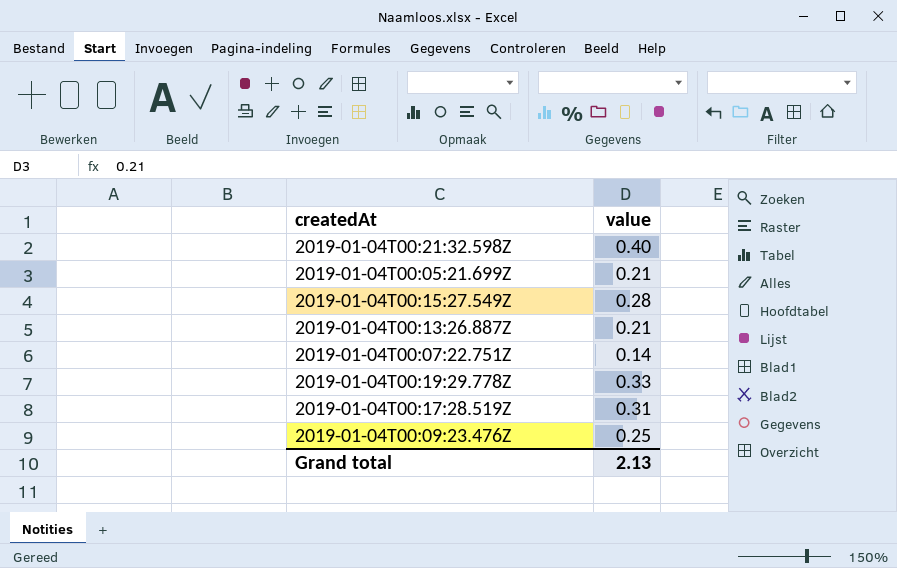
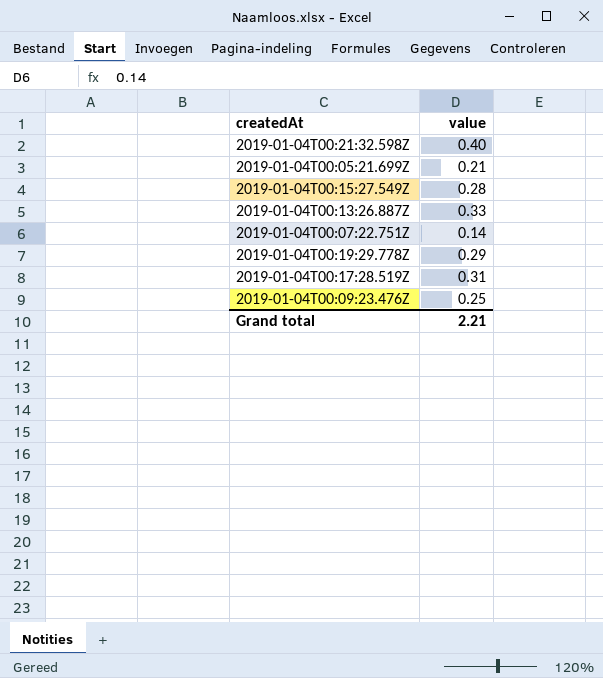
2019-01-04T00:13:26.887Z | value: 0.21 -> 0.33
2019-01-04T00:19:29.778Z | value: 0.33 -> 0.29
Grand total | value: 2.13 -> 2.21

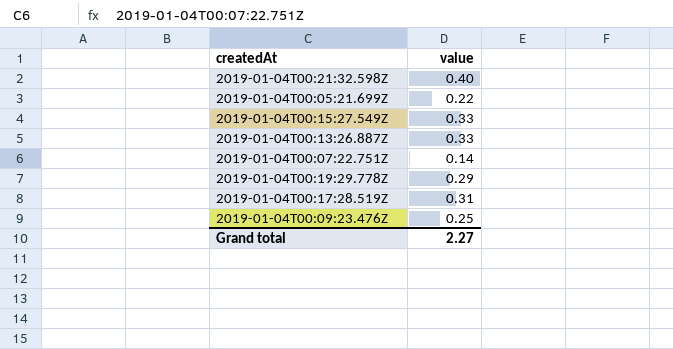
2019-01-04T00:05:21.699Z | value: 0.21 -> 0.22
2019-01-04T00:15:27.549Z | value: 0.28 -> 0.33
Grand total | value: 2.21 -> 2.27

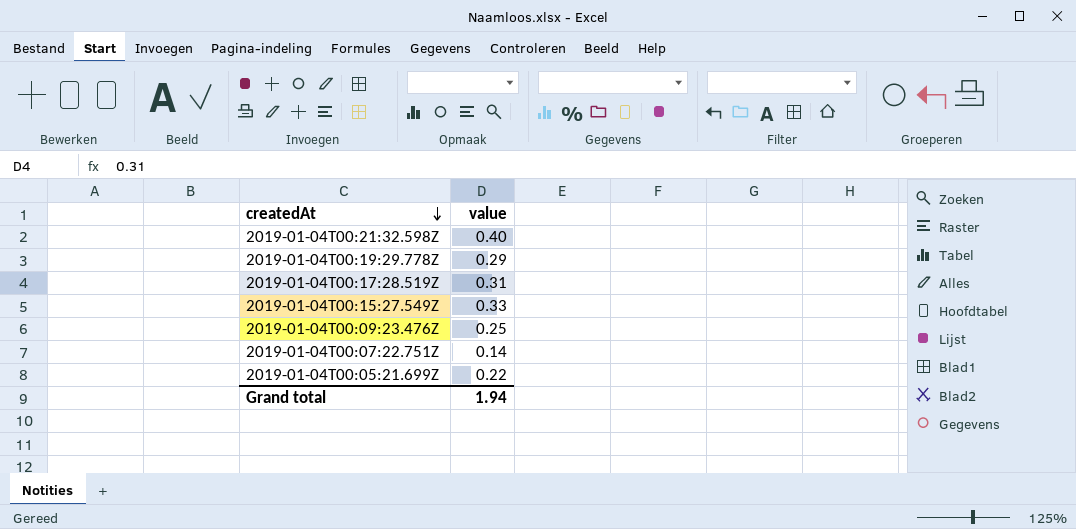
row order: none -> createdAt descending
row 2019-01-04T00:13:26.887Z: 0.33 -> none
Grand total | value: 2.27 -> 1.94

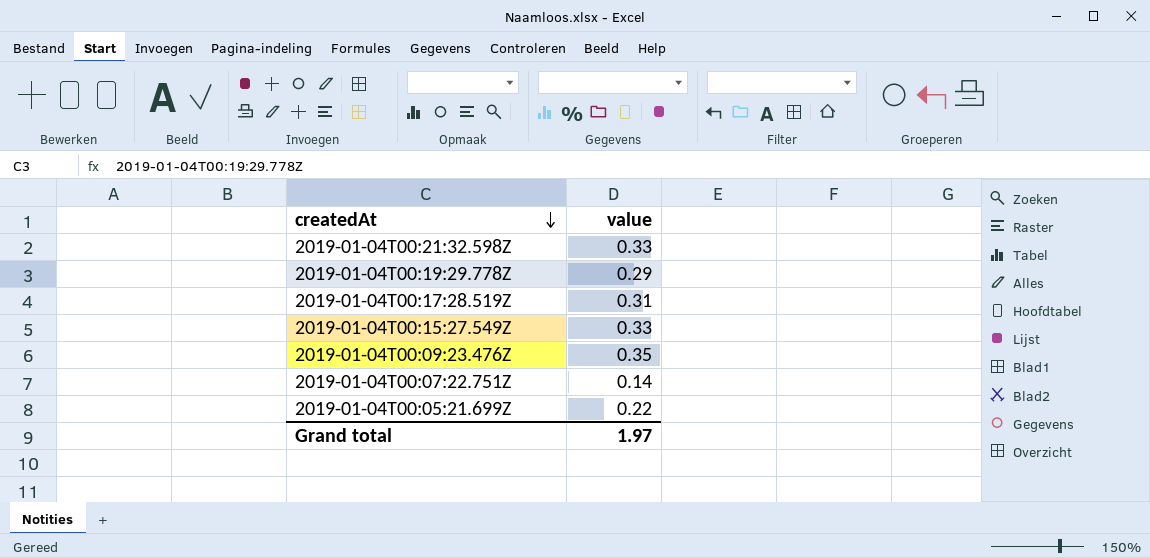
2019-01-04T00:21:32.598Z | value: 0.40 -> 0.33
2019-01-04T00:09:23.476Z | value: 0.25 -> 0.35
Grand total | value: 1.94 -> 1.97

